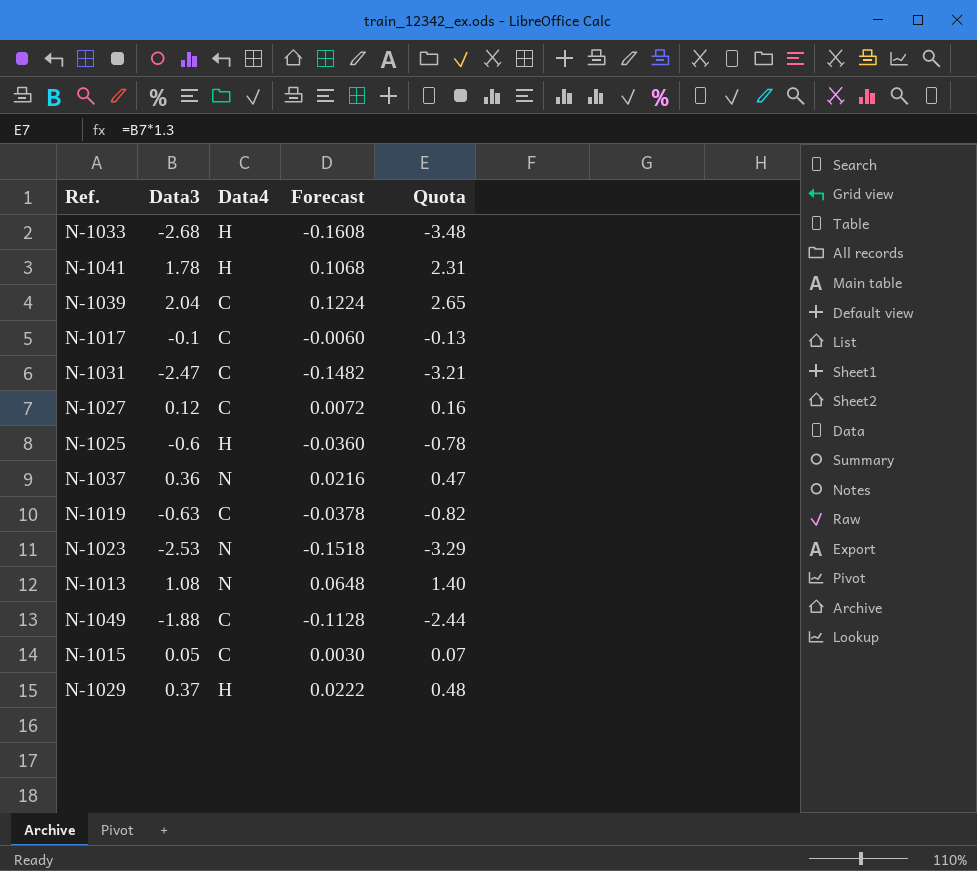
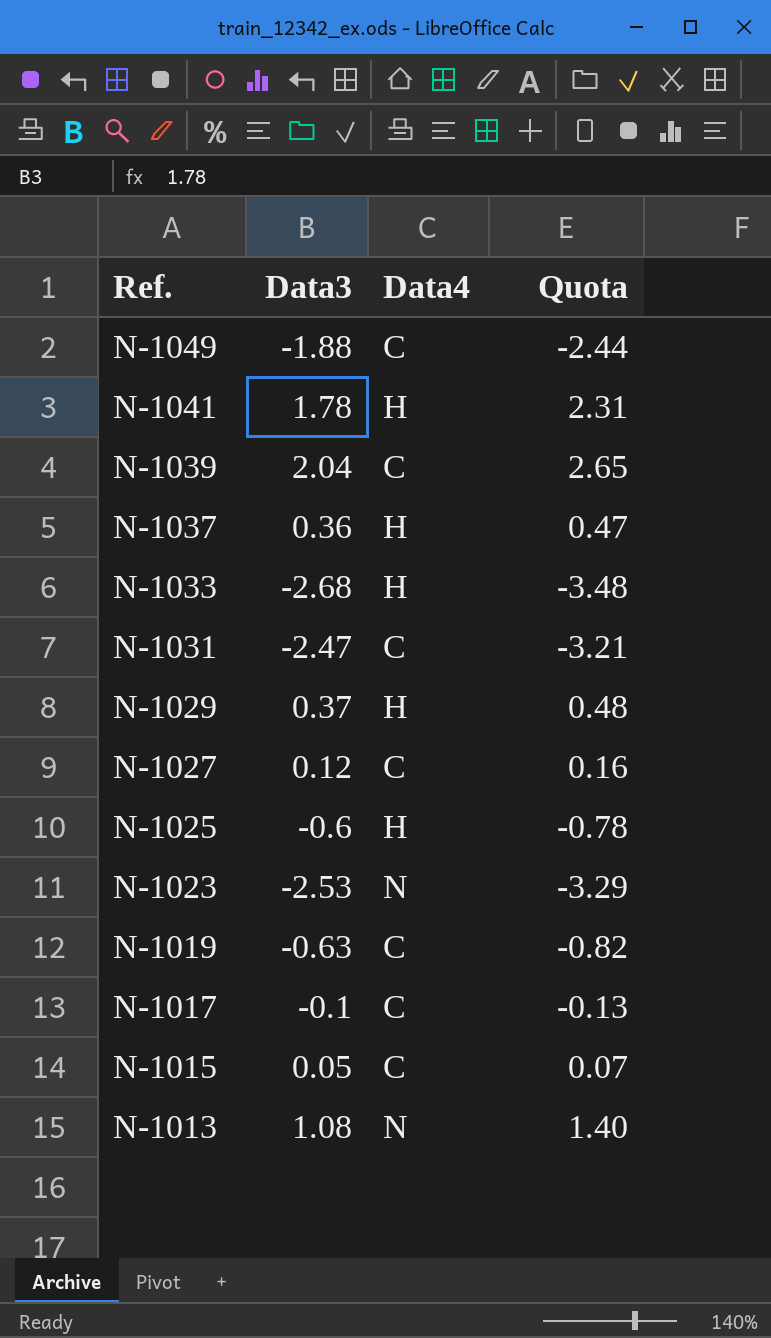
row order: none -> Ref. descending
column Forecast | formula: [Data3] * 0.06 -> none
N-1037 | Data4: N -> H

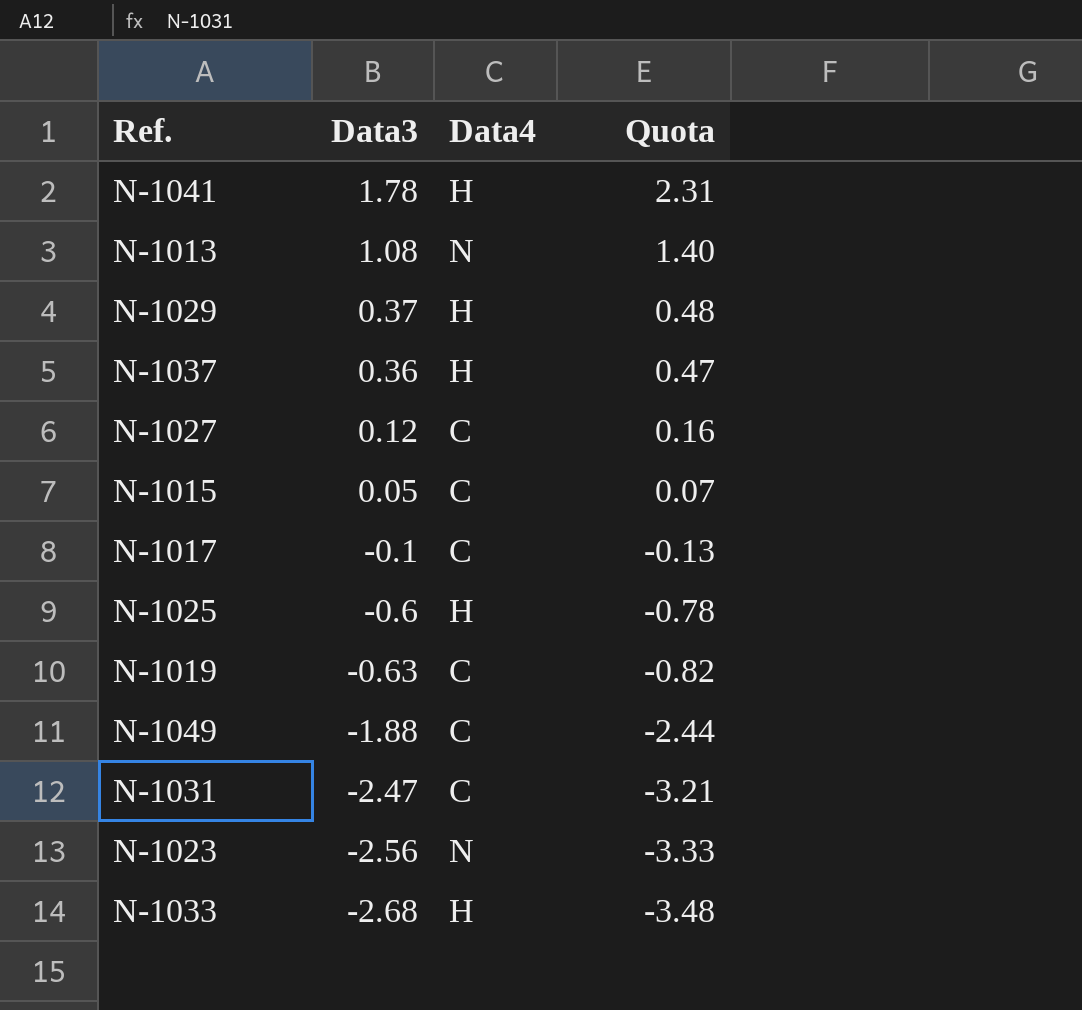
row order: Ref. descending -> Data3 descending
row N-1039: 2.04 | C | 2.65 -> none
N-1023 | Data3: -2.53 -> -2.56
N-1023 | Quota: -3.29 -> -3.33

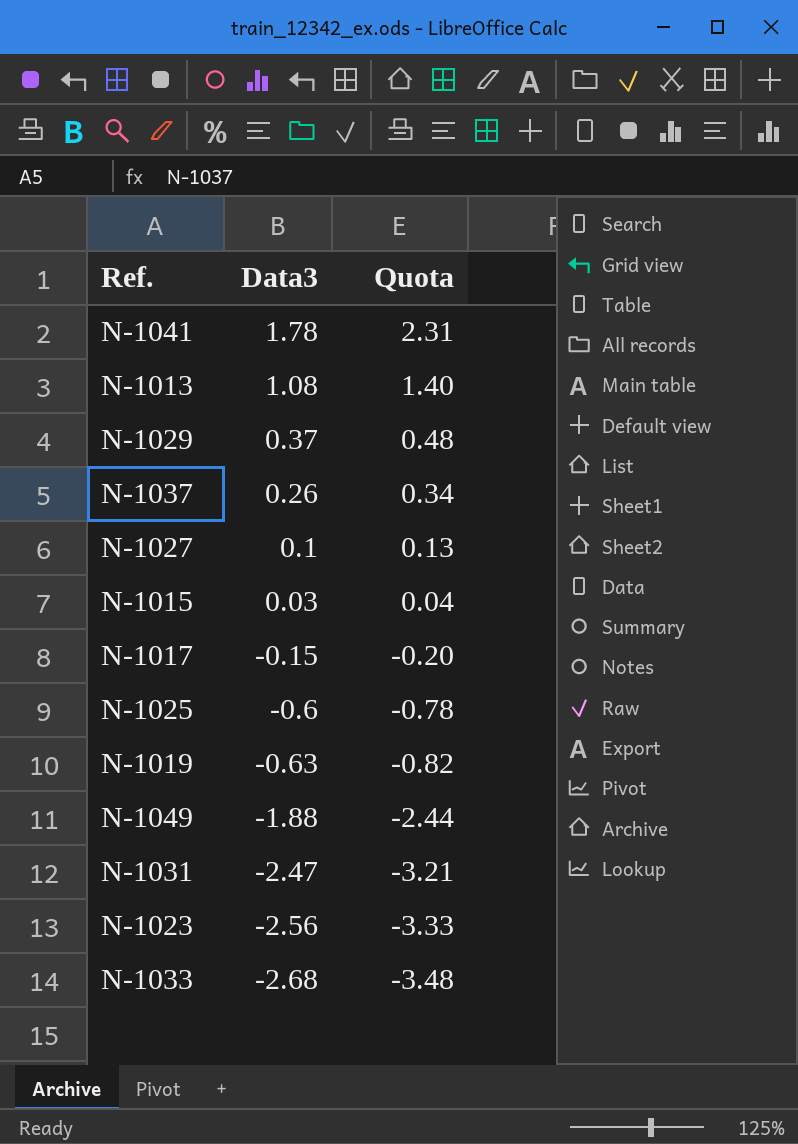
column Data4 | position: 3 -> none
N-1037 | Data3: 0.36 -> 0.26
N-1037 | Quota: 0.47 -> 0.34
N-1027 | Data3: 0.12 -> 0.1
N-1027 | Quota: 0.16 -> 0.13
N-1015 | Data3: 0.05 -> 0.03
N-1015 | Quota: 0.07 -> 0.04
N-1017 | Data3: -0.1 -> -0.15
N-1017 | Quota: -0.13 -> -0.20

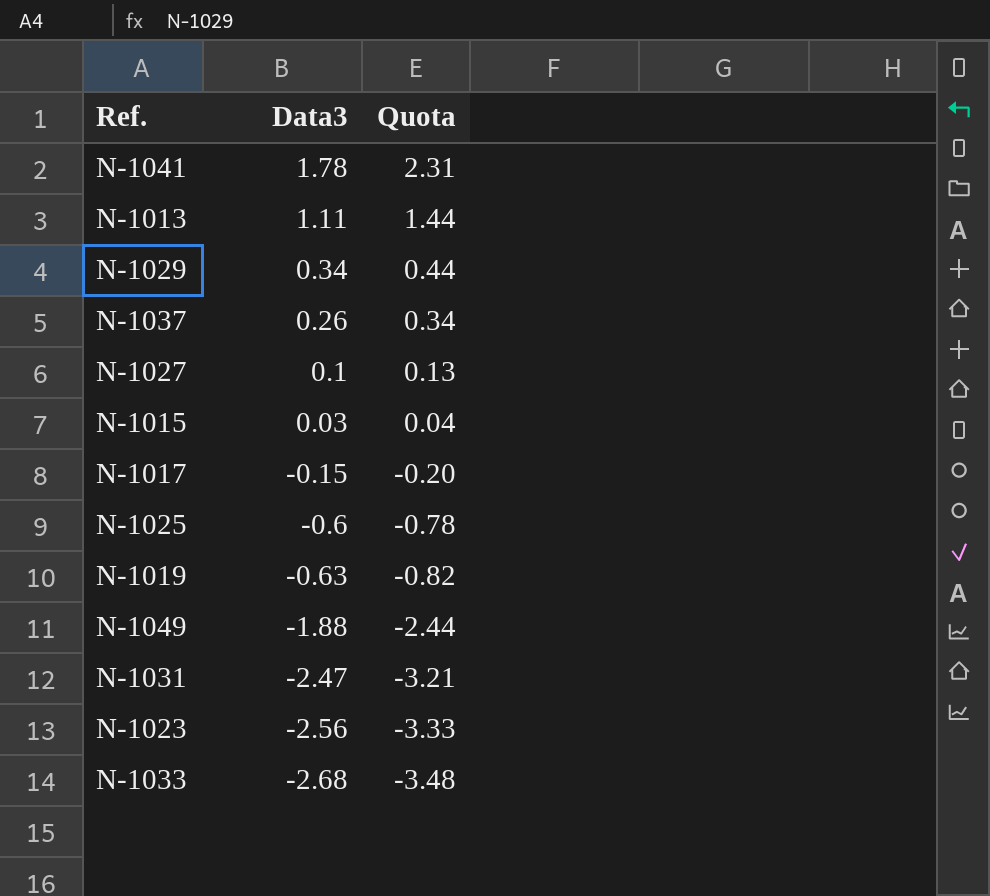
N-1013 | Data3: 1.08 -> 1.11
N-1013 | Quota: 1.40 -> 1.44
N-1029 | Data3: 0.37 -> 0.34
N-1029 | Quota: 0.48 -> 0.44

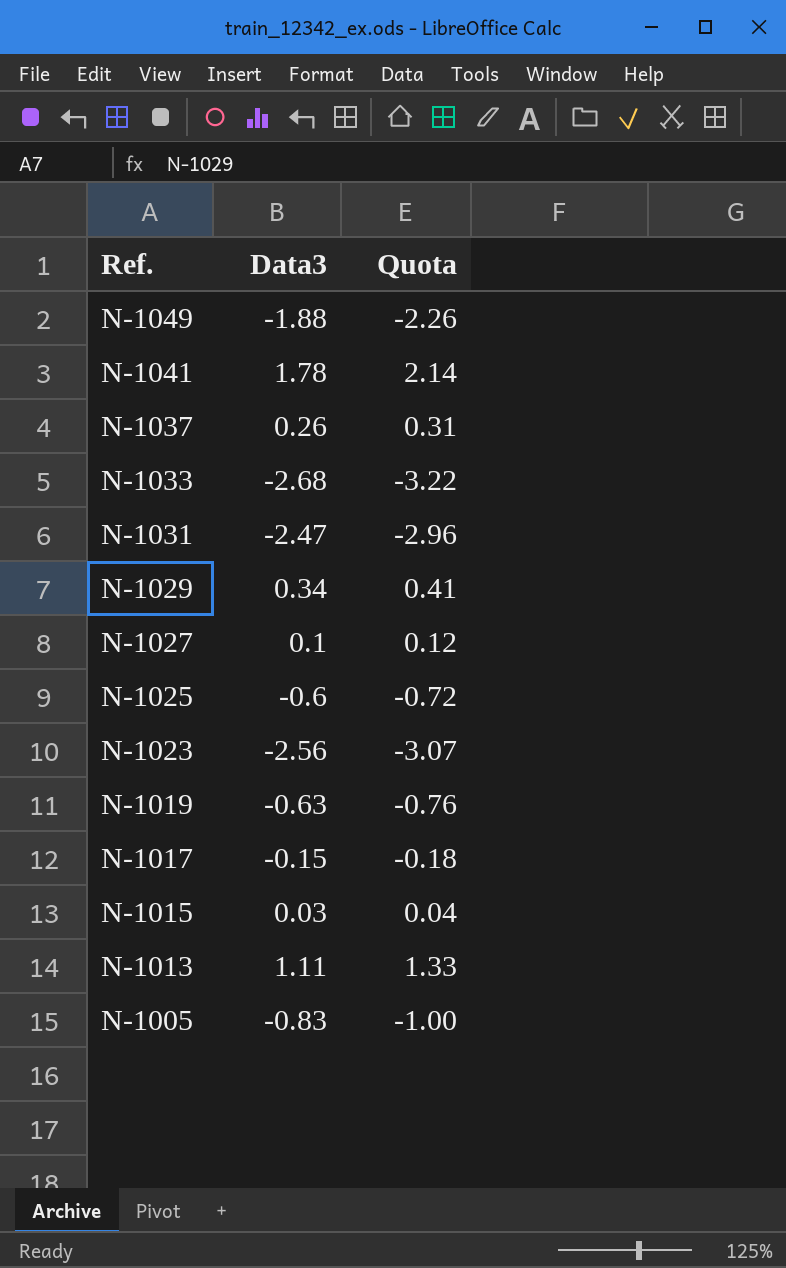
row order: Data3 descending -> Ref. descending
column Quota | formula: [Data3] * 1.3 -> [Data3] * 1.2
row N-1005: none -> -0.83 | -1.00

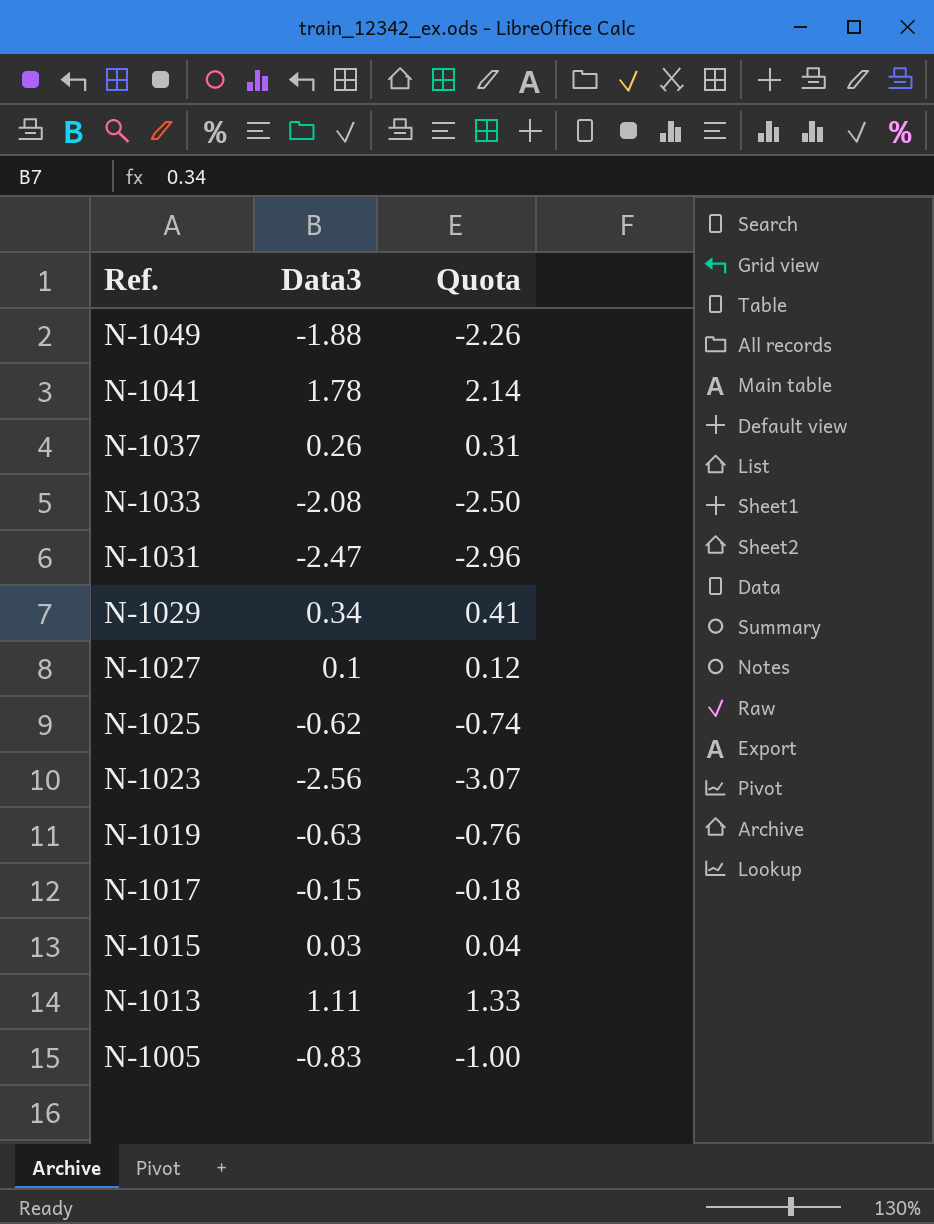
N-1033 | Data3: -2.68 -> -2.08
N-1033 | Quota: -3.22 -> -2.50
N-1025 | Data3: -0.6 -> -0.62
N-1025 | Quota: -0.72 -> -0.74

